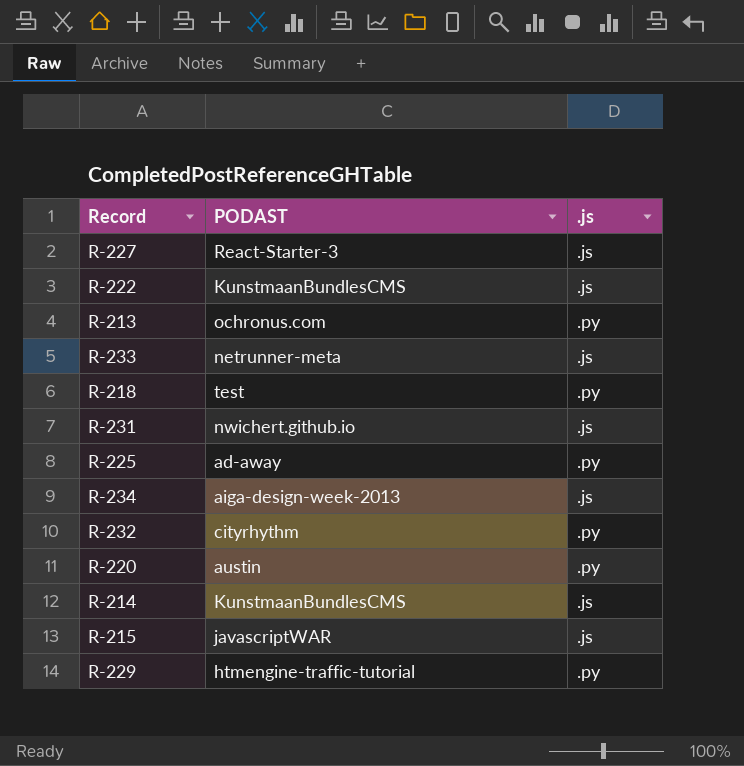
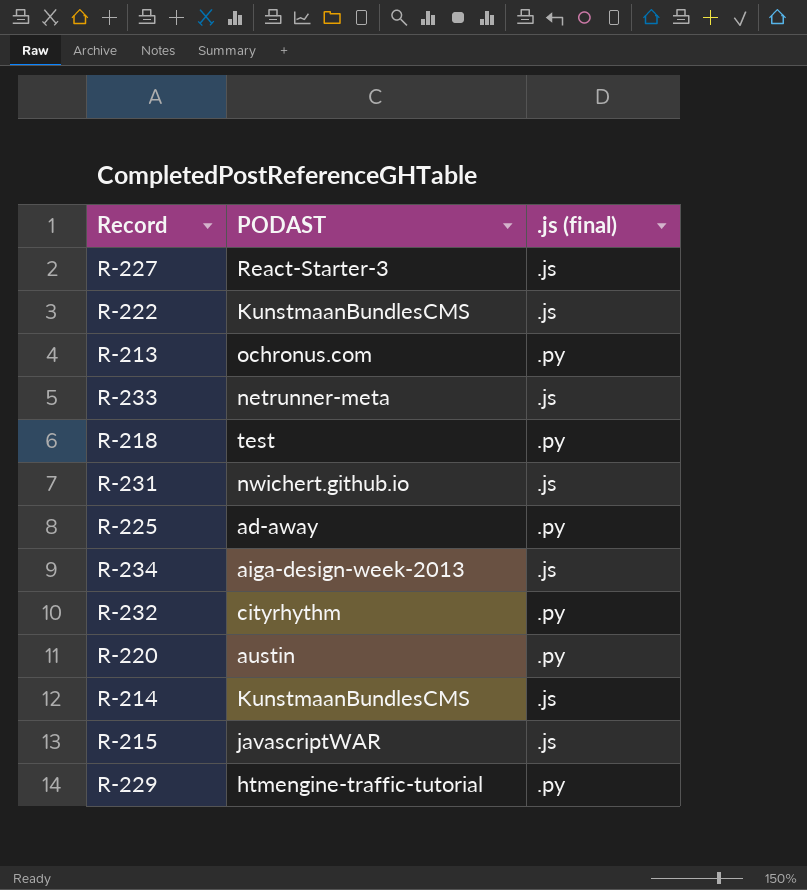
column name: .js -> .js (final)

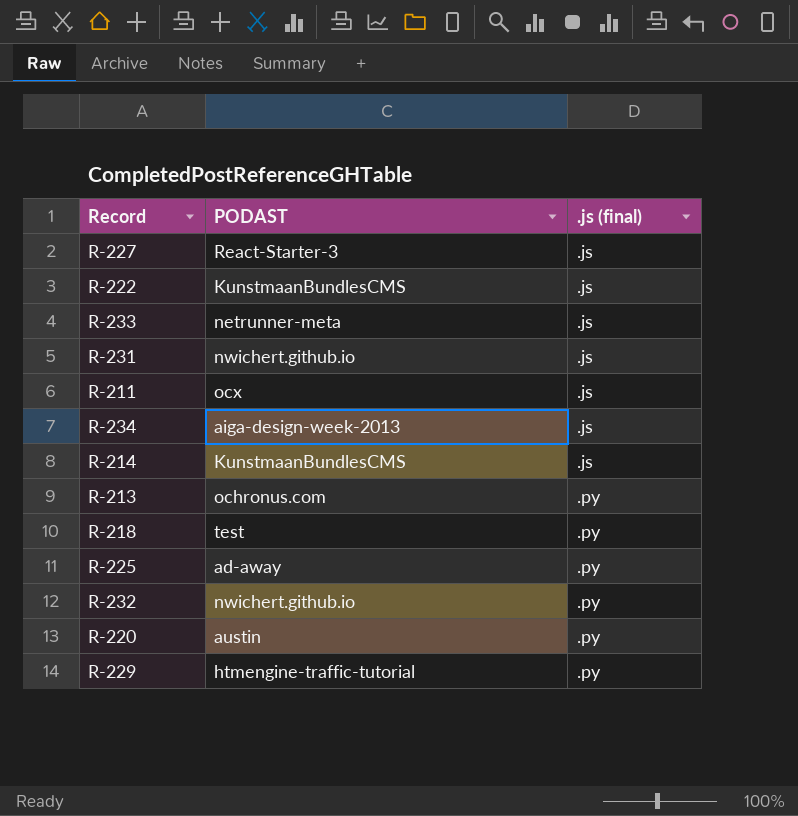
row order: none -> .js (final) ascending
row R-215: javascriptWAR | .js -> none
row R-211: none -> ocx | .js
R-232 | PODAST: cityrhythm -> nwichert.github.io

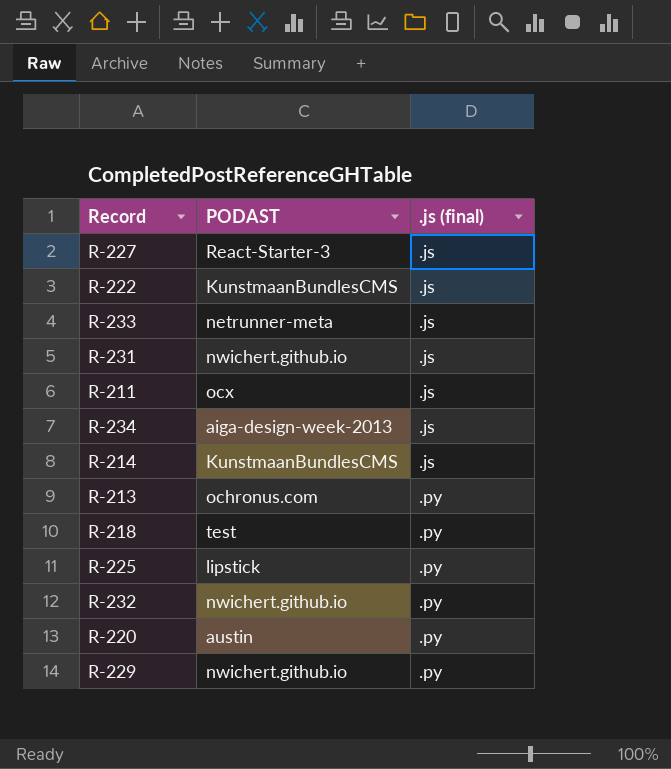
R-225 | PODAST: ad-away -> lipstick
R-229 | PODAST: htmengine-traffic-tutorial -> nwichert.github.io

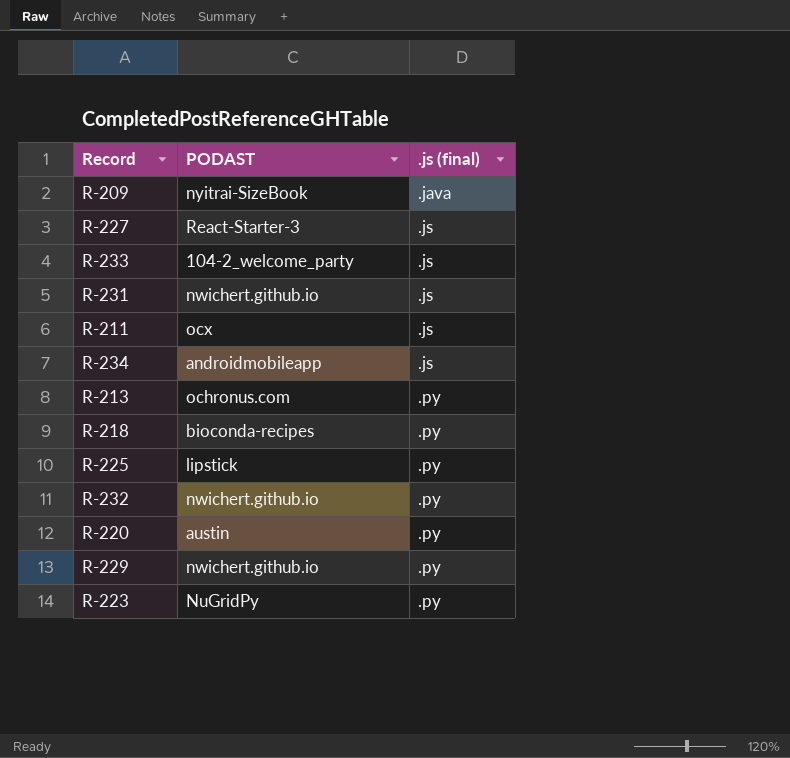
row R-222: KunstmaanBundlesCMS | .js -> none
row R-214: KunstmaanBundlesCMS | .js -> none
row R-209: none -> nyitrai-SizeBook | .java
R-233 | PODAST: netrunner-meta -> 104-2_welcome_party
R-234 | PODAST: aiga-design-week-2013 -> androidmobileapp
R-218 | PODAST: test -> bioconda-recipes
row R-223: none -> NuGridPy | .py

